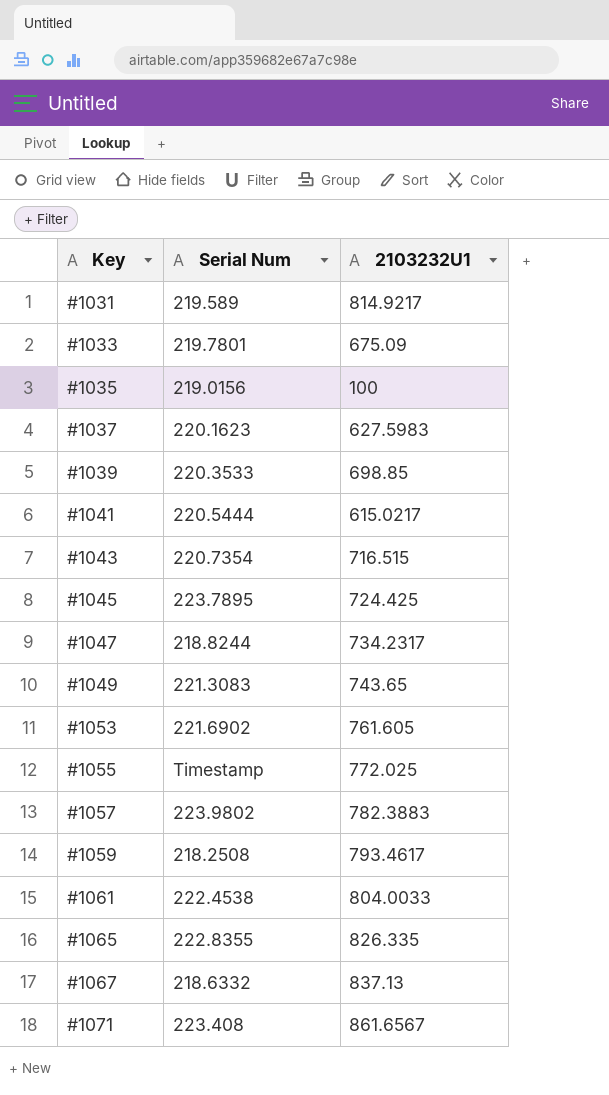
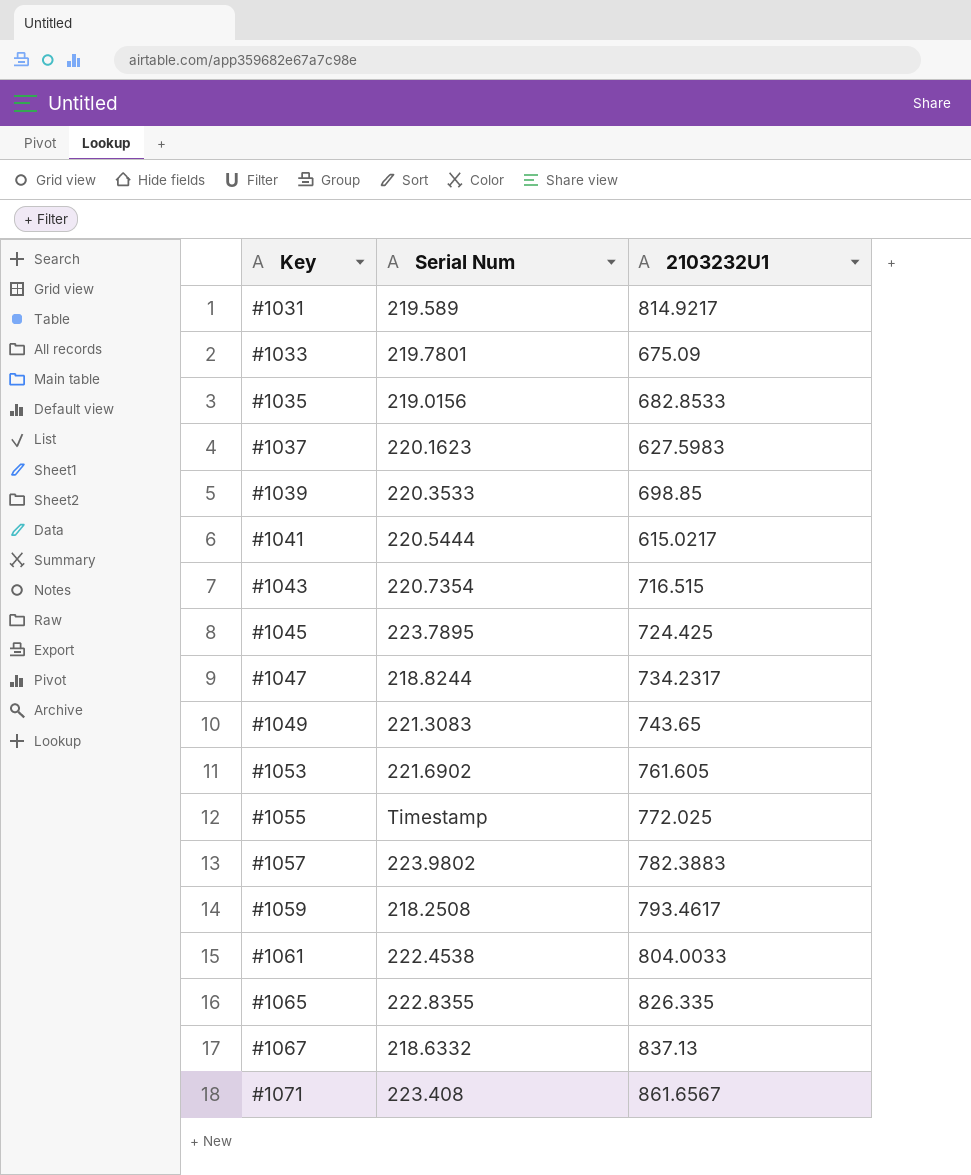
#1035 | 2103232U1: 100 -> 682.8533

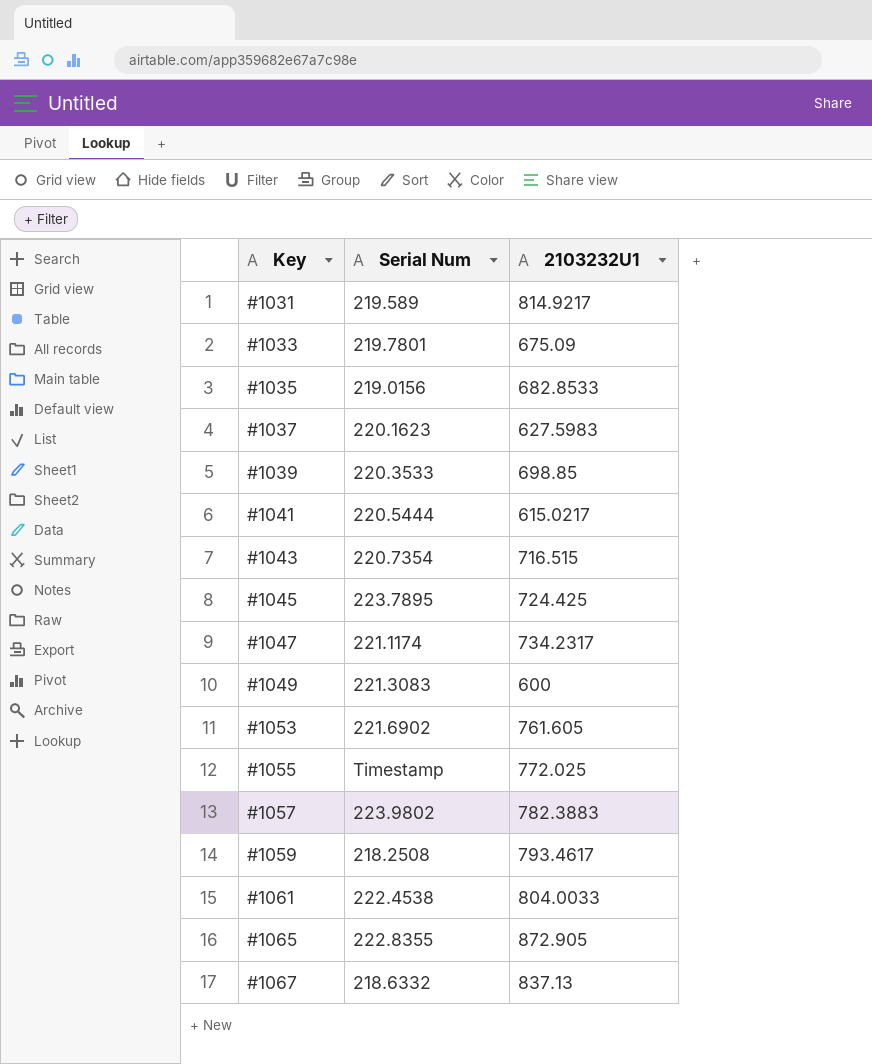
row #1071: 223.408 | 861.6567 -> none
#1047 | Serial Num: 218.8244 -> 221.1174
#1049 | 2103232U1: 743.65 -> 600
#1065 | 2103232U1: 826.335 -> 872.905

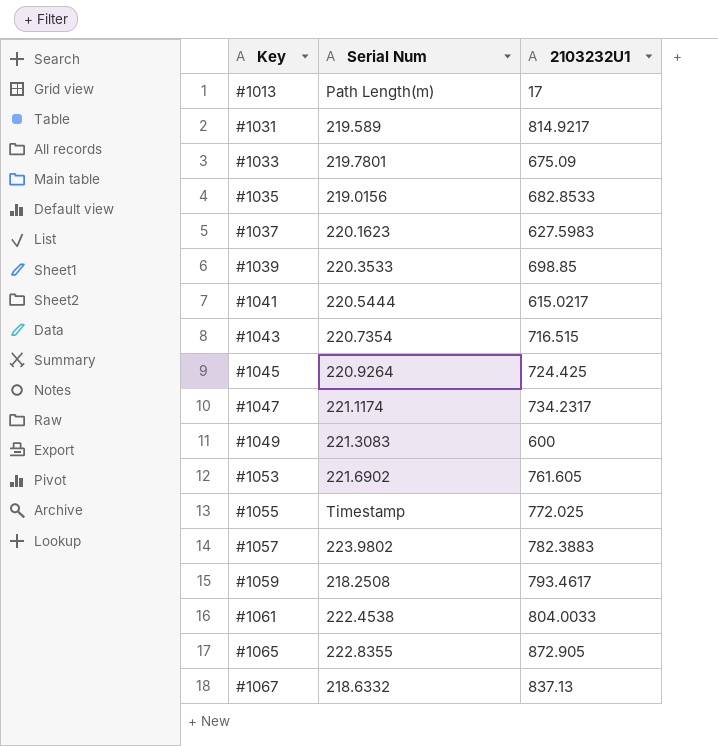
row #1013: none -> Path Length(m) | 17
#1045 | Serial Num: 223.7895 -> 220.9264

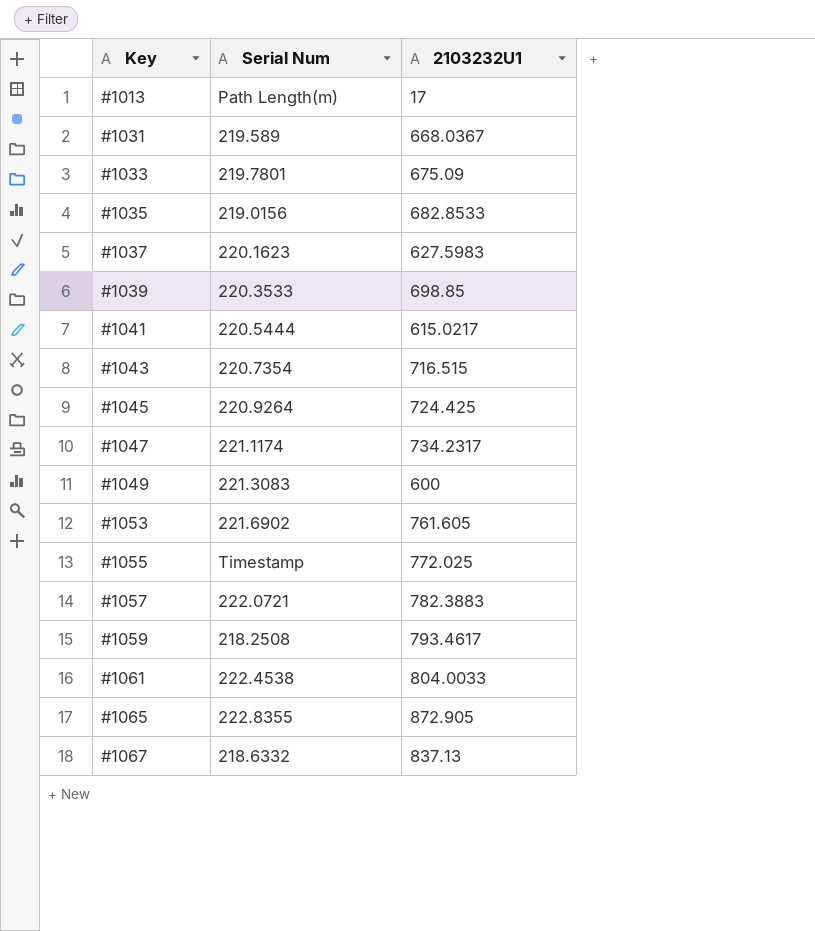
#1031 | 2103232U1: 814.9217 -> 668.0367
#1057 | Serial Num: 223.9802 -> 222.0721

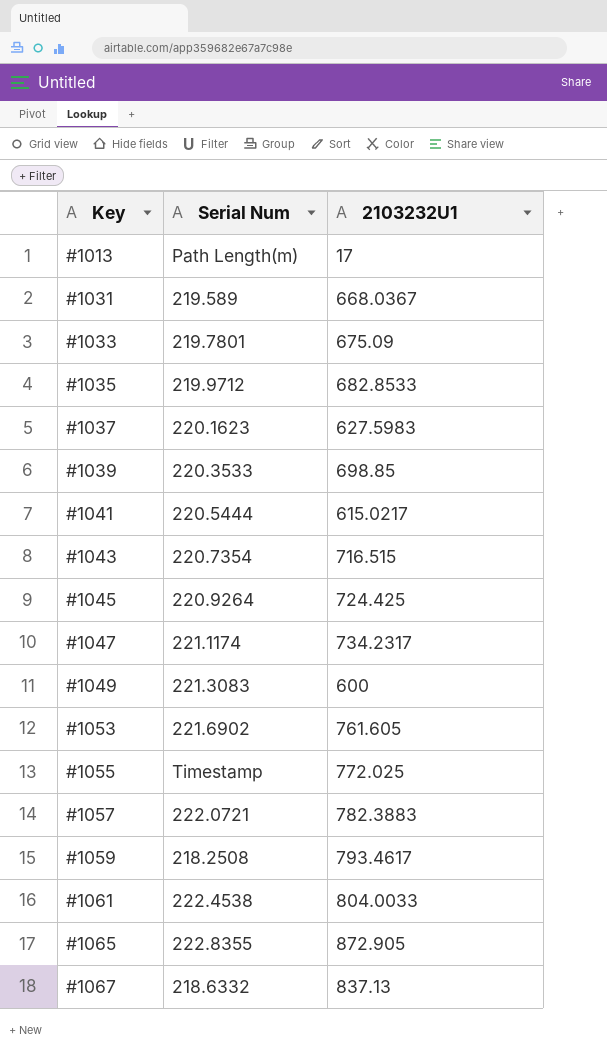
#1035 | Serial Num: 219.0156 -> 219.9712

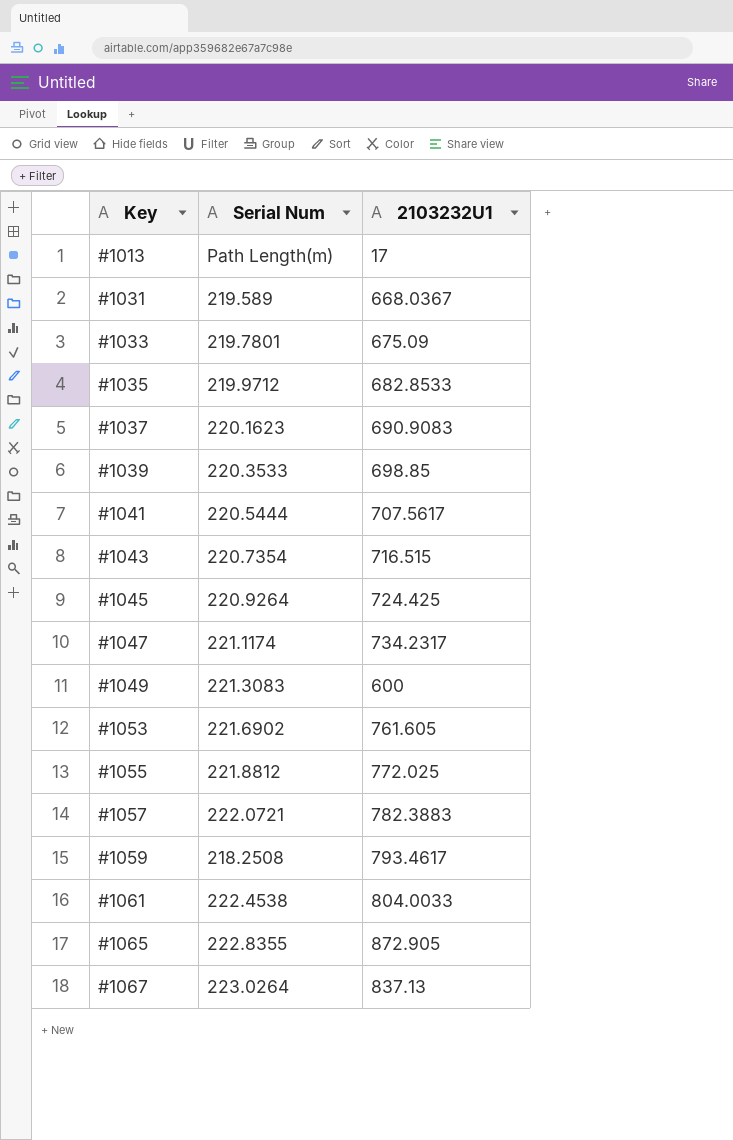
#1037 | 2103232U1: 627.5983 -> 690.9083
#1041 | 2103232U1: 615.0217 -> 707.5617
#1055 | Serial Num: Timestamp -> 221.8812
#1067 | Serial Num: 218.6332 -> 223.0264

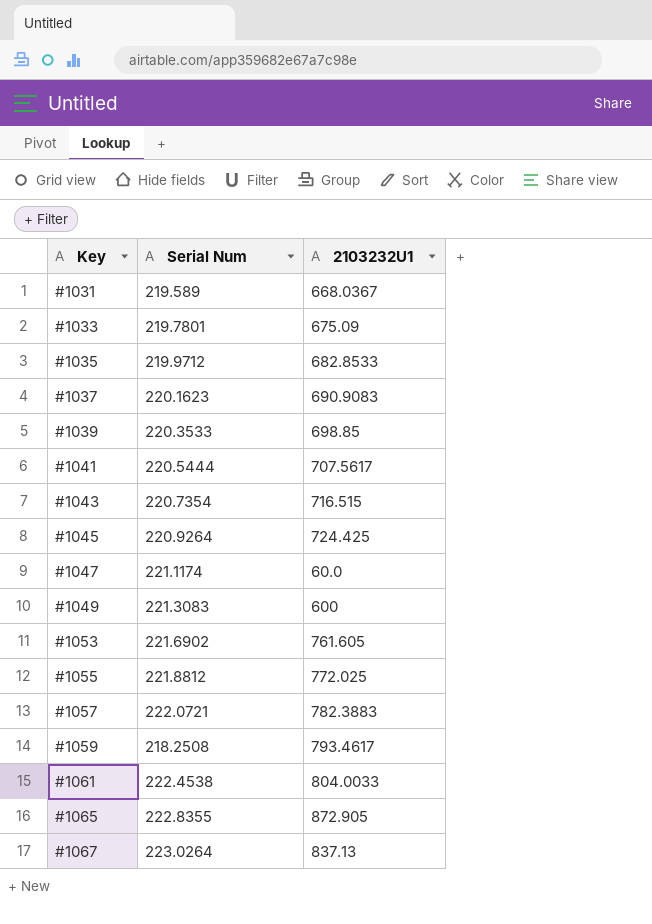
row #1013: Path Length(m) | 17 -> none
#1047 | 2103232U1: 734.2317 -> 60.0

